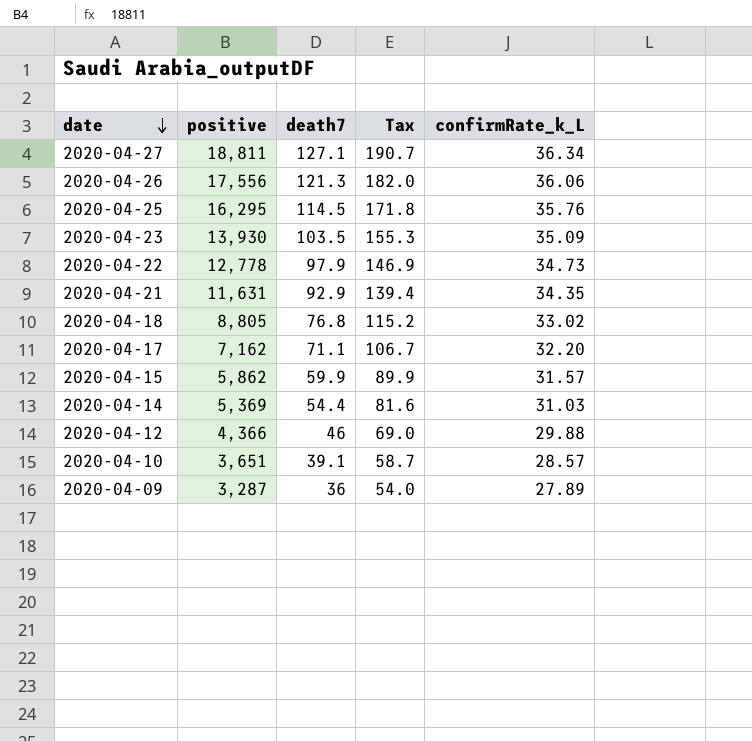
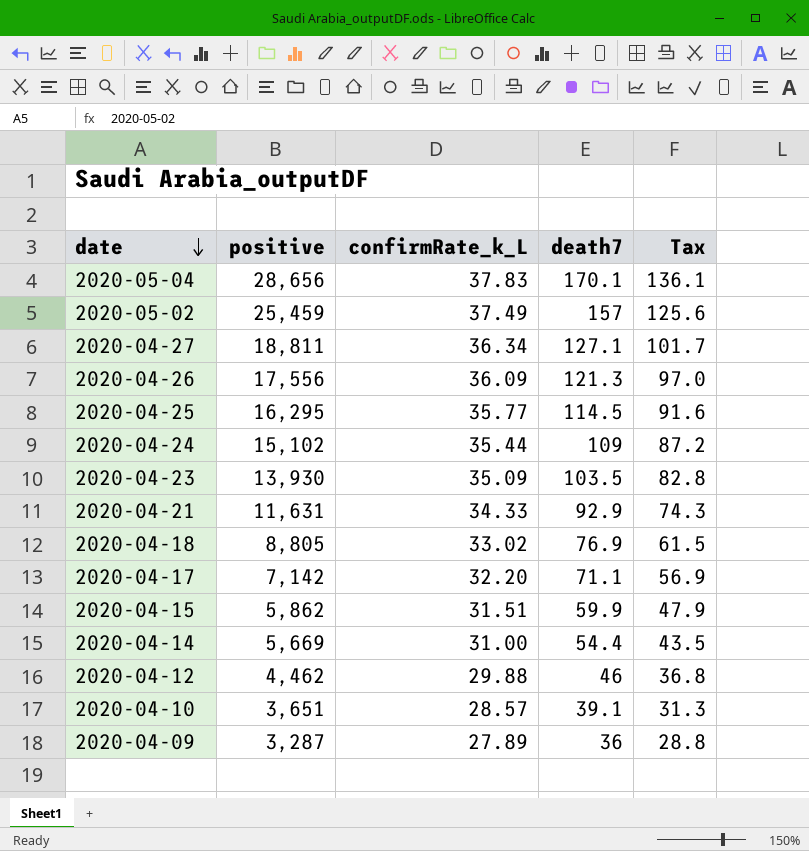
column confirmRate_k_L | position: 5 -> 3
column Tax | formula: [death7] * 1.5 -> [death7] * 0.8
row 2020-04-22: 12,778 | 97.9 | 146.9 | 34.73 -> none
row 2020-05-04: none -> 28,656 | 37.83 | 170.1 | 136.1
row 2020-05-02: none -> 25,459 | 37.49 | 157 | 125.6
2020-04-26 | confirmRate_k_L: 36.06 -> 36.09
2020-04-25 | confirmRate_k_L: 35.76 -> 35.77
row 2020-04-24: none -> 15,102 | 35.44 | 109 | 87.2
2020-04-21 | confirmRate_k_L: 34.35 -> 34.33
2020-04-18 | death7: 76.8 -> 76.9
2020-04-17 | positive: 7,162 -> 7,142
2020-04-15 | confirmRate_k_L: 31.57 -> 31.51
2020-04-14 | positive: 5,369 -> 5,669
2020-04-14 | confirmRate_k_L: 31.03 -> 31.00
2020-04-12 | positive: 4,366 -> 4,462

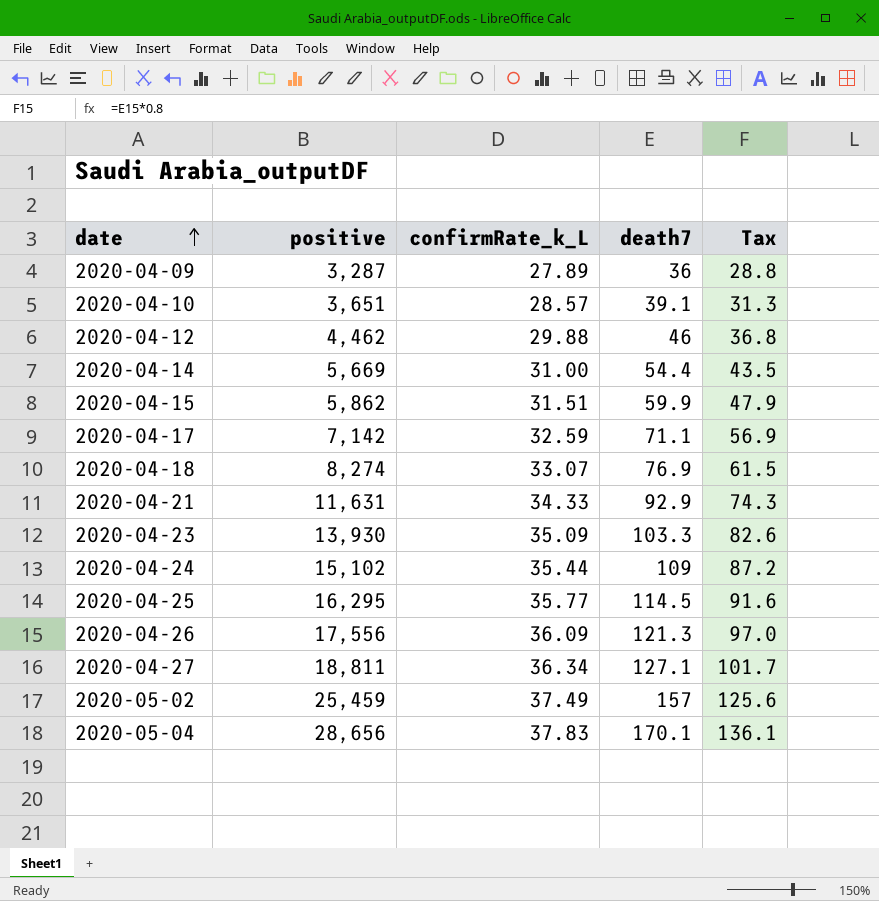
row order: date descending -> date ascending
2020-04-17 | confirmRate_k_L: 32.20 -> 32.59
2020-04-18 | positive: 8,805 -> 8,274
2020-04-18 | confirmRate_k_L: 33.02 -> 33.07
2020-04-23 | death7: 103.5 -> 103.3
2020-04-23 | Tax: 82.8 -> 82.6

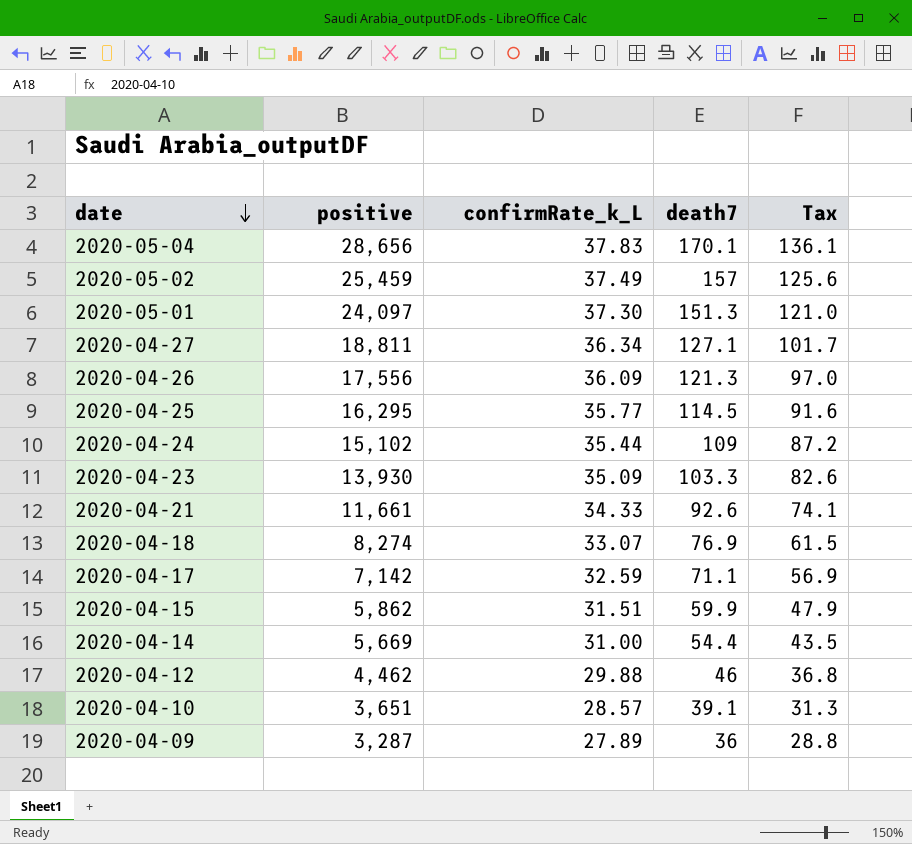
row order: date ascending -> date descending
row 2020-05-01: none -> 24,097 | 37.30 | 151.3 | 121.0
2020-04-21 | positive: 11,631 -> 11,661
2020-04-21 | death7: 92.9 -> 92.6
2020-04-21 | Tax: 74.3 -> 74.1

